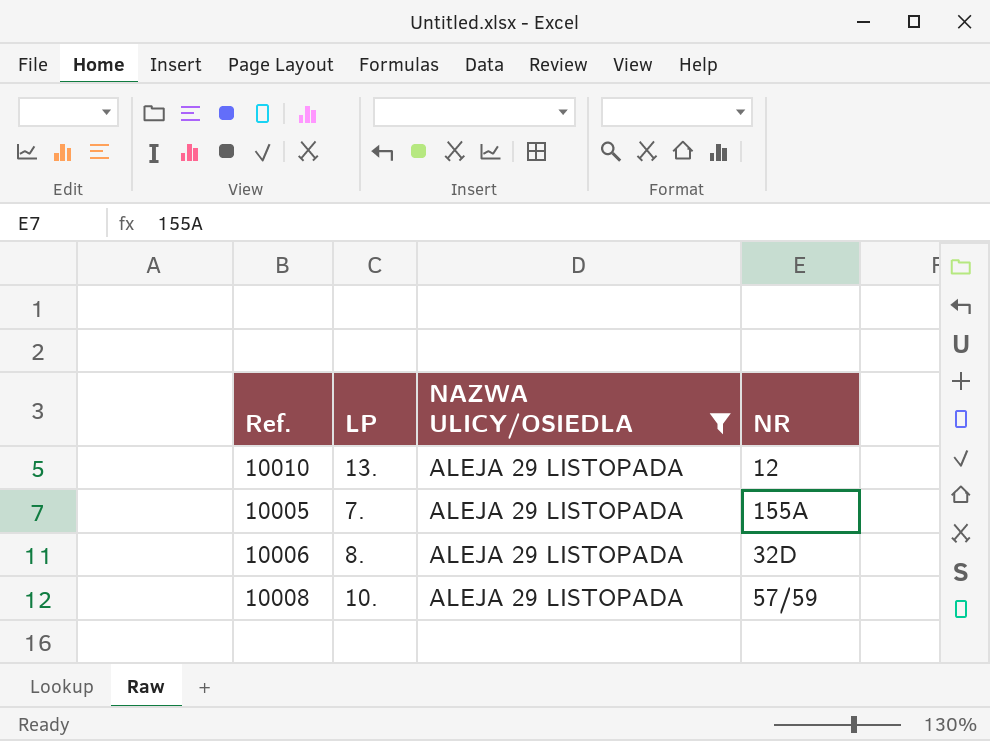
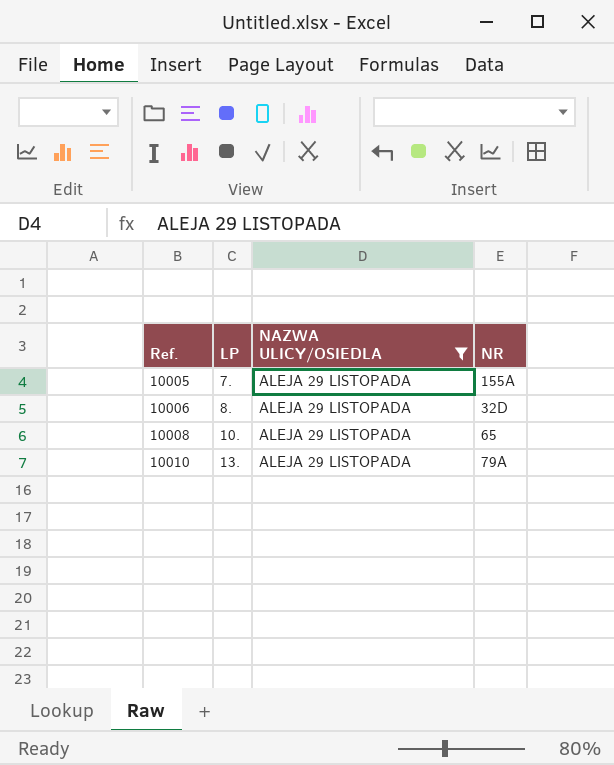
row order: none -> Ref. ascending
10008 | NR: 57/59 -> 65
10010 | NR: 12 -> 79A

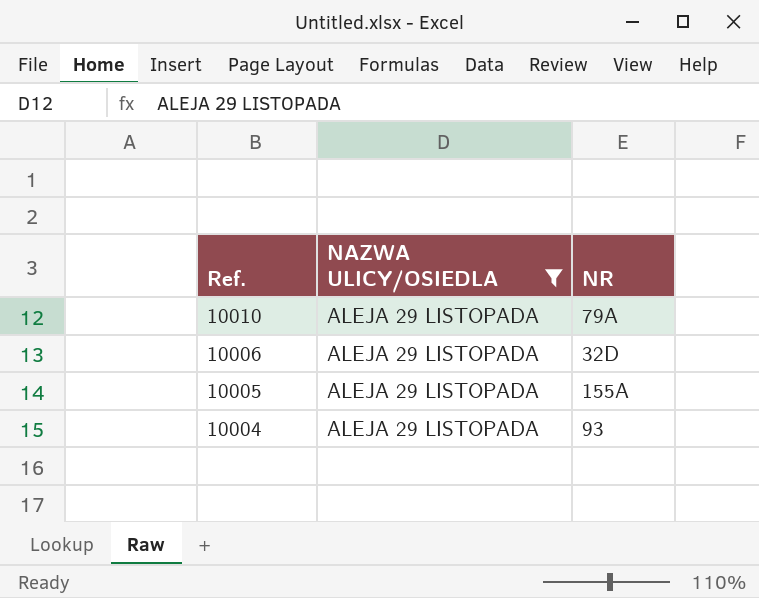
row order: Ref. ascending -> Ref. descending
column LP | position: 2 -> none
row 10008: 10. | ALEJA 29 LISTOPADA | 65 -> none
row 10004: none -> ALEJA 29 LISTOPADA | 93

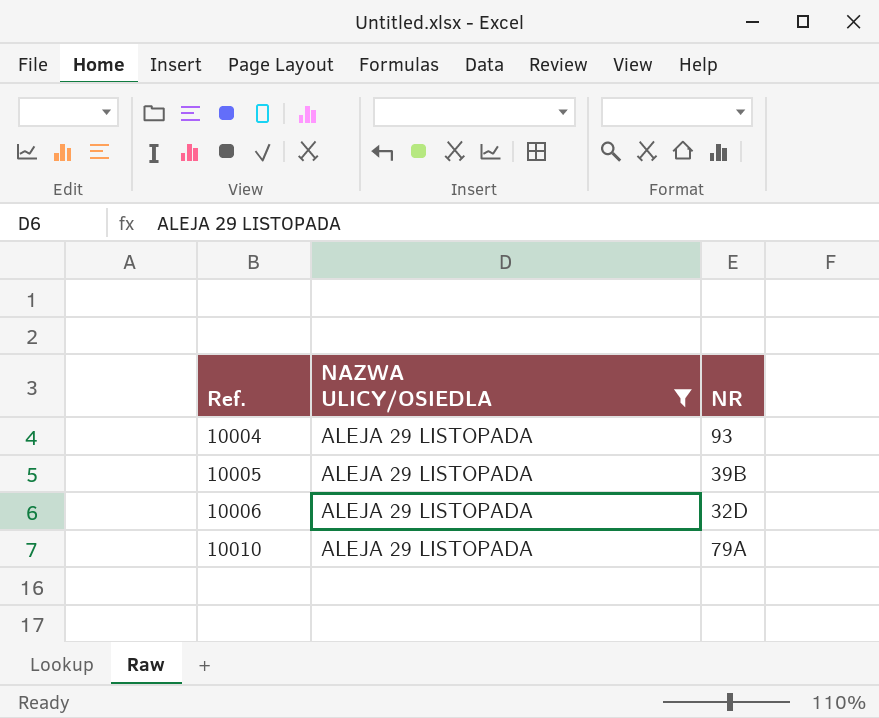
row order: Ref. descending -> Ref. ascending
10005 | NR: 155A -> 39B

